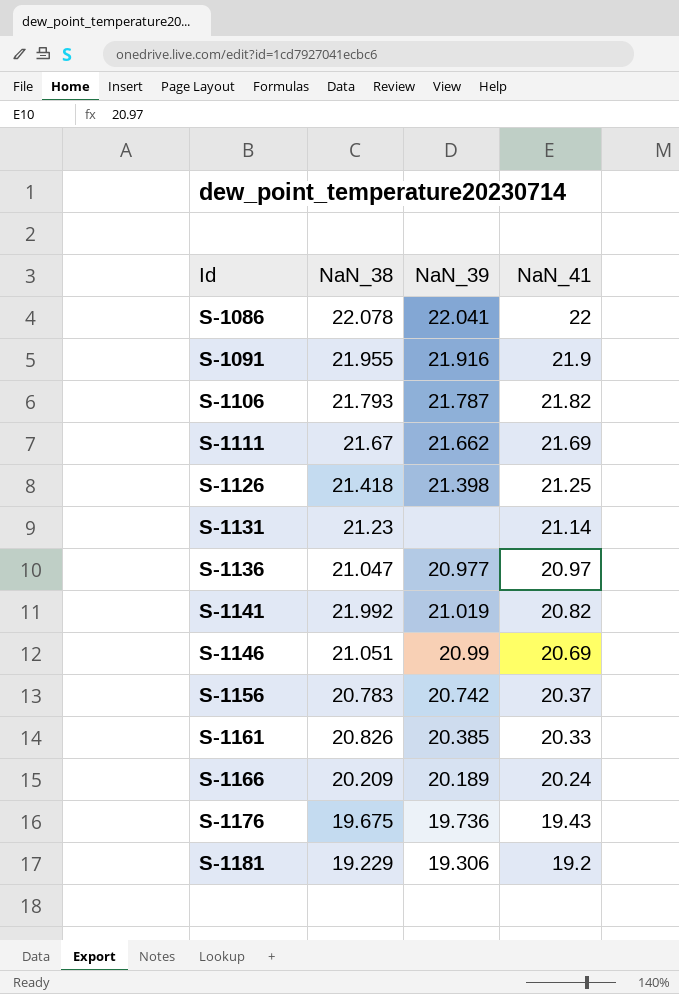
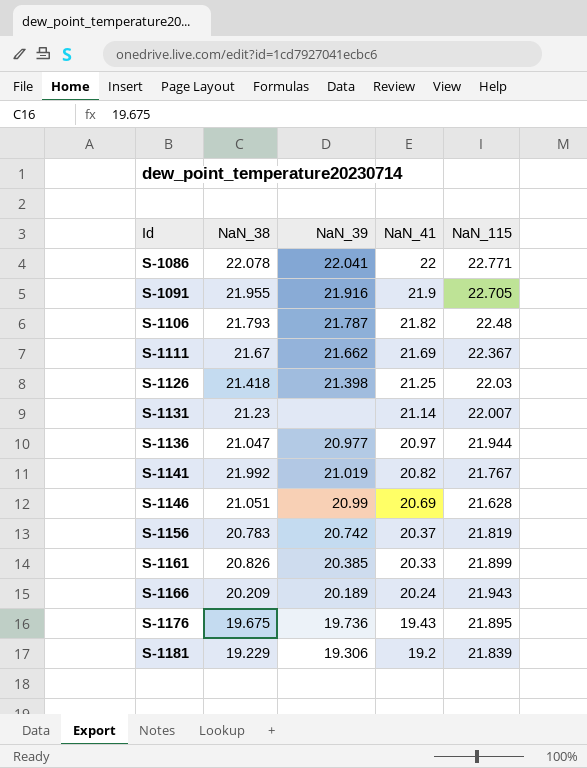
column NaN_115 | position: none -> 5

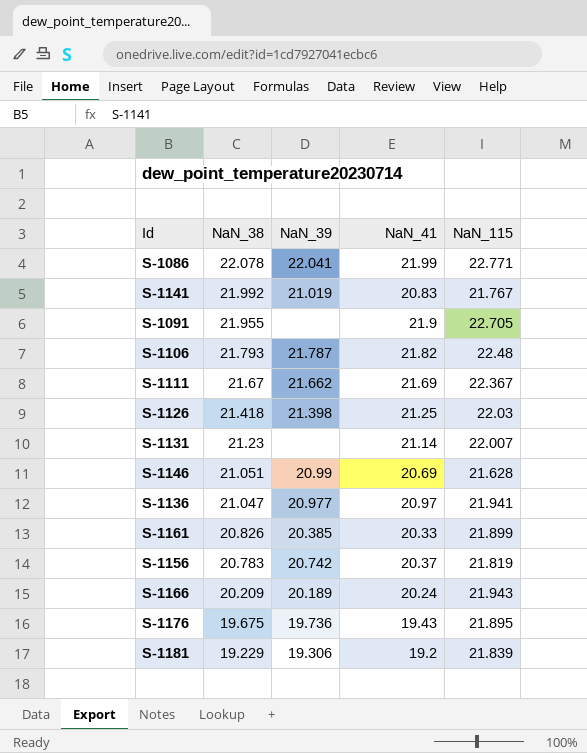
row order: Id ascending -> NaN_38 descending
S-1086 | NaN_41: 22 -> 21.99
S-1141 | NaN_41: 20.82 -> 20.83
S-1091 | NaN_39: 21.916 -> none
S-1136 | NaN_115: 21.944 -> 21.941

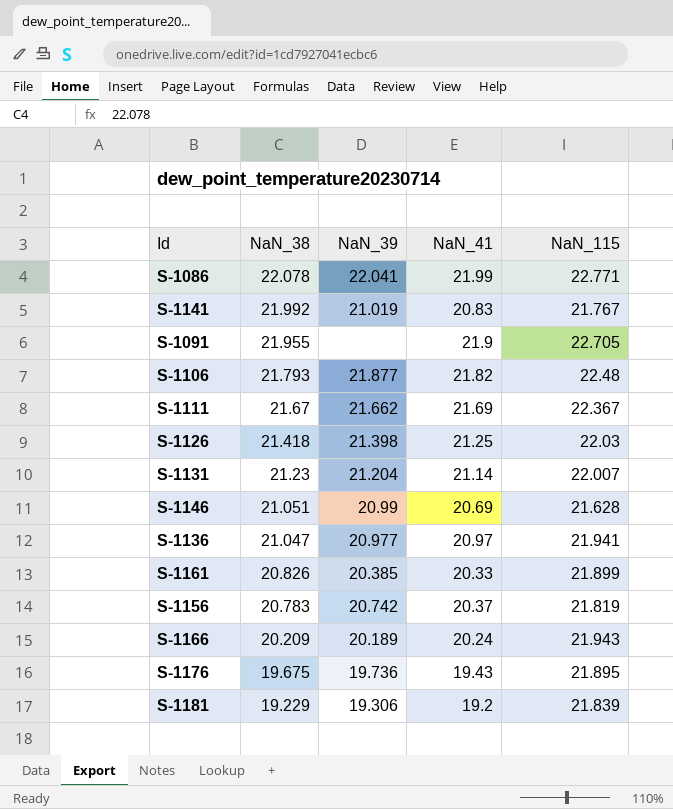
S-1106 | NaN_39: 21.787 -> 21.877
S-1131 | NaN_39: none -> 21.204

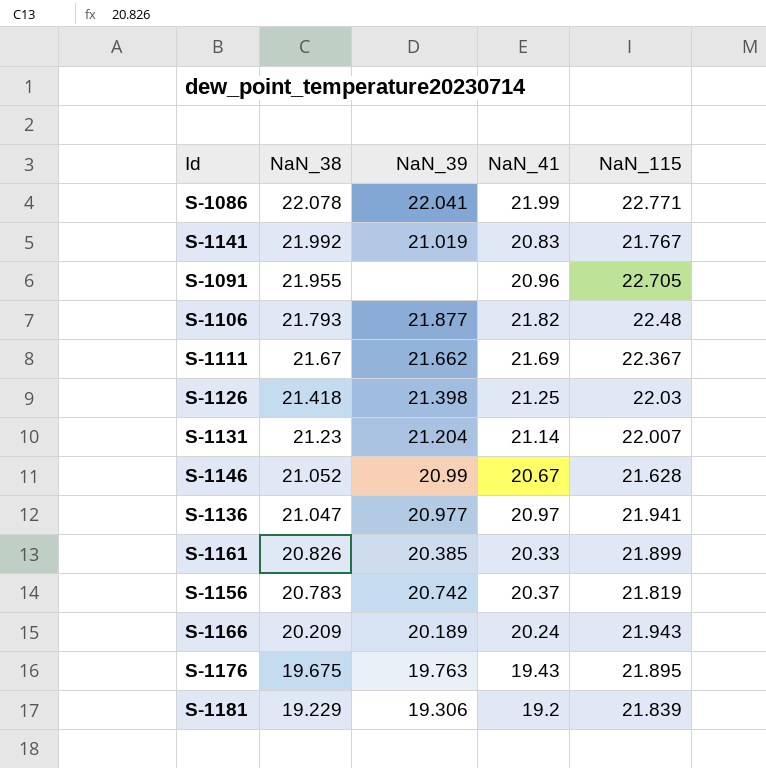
S-1091 | NaN_41: 21.9 -> 20.96
S-1146 | NaN_38: 21.051 -> 21.052
S-1146 | NaN_41: 20.69 -> 20.67
S-1176 | NaN_39: 19.736 -> 19.763

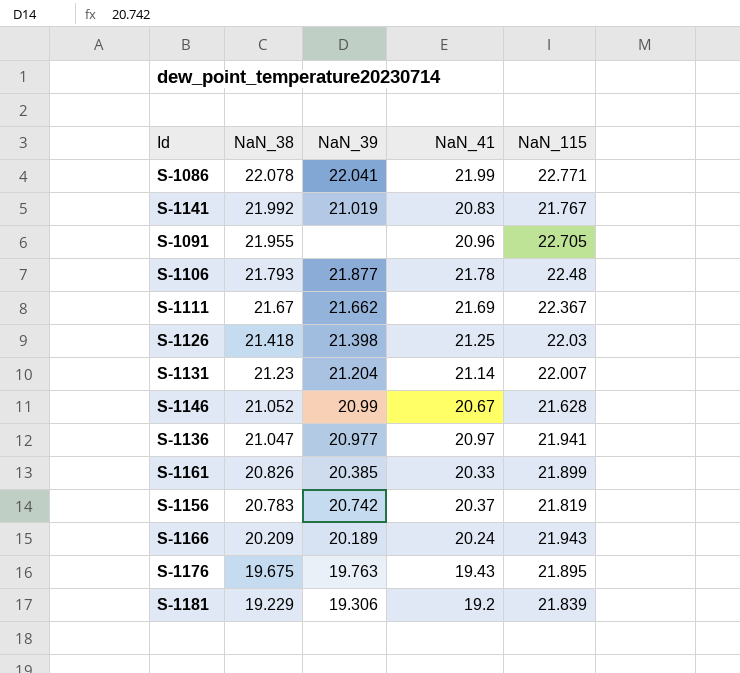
S-1106 | NaN_41: 21.82 -> 21.78

